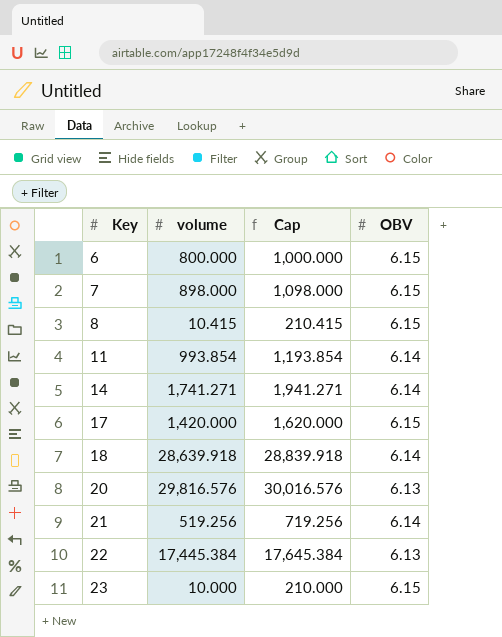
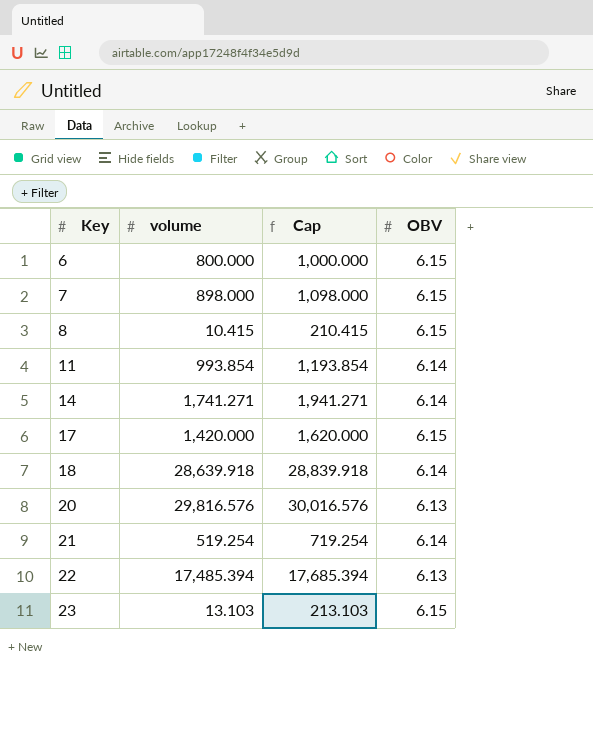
21 | volume: 519.256 -> 519.254
21 | Cap: 719.256 -> 719.254
22 | volume: 17,445.384 -> 17,485.394
22 | Cap: 17,645.384 -> 17,685.394
23 | volume: 10.000 -> 13.103
23 | Cap: 210.000 -> 213.103

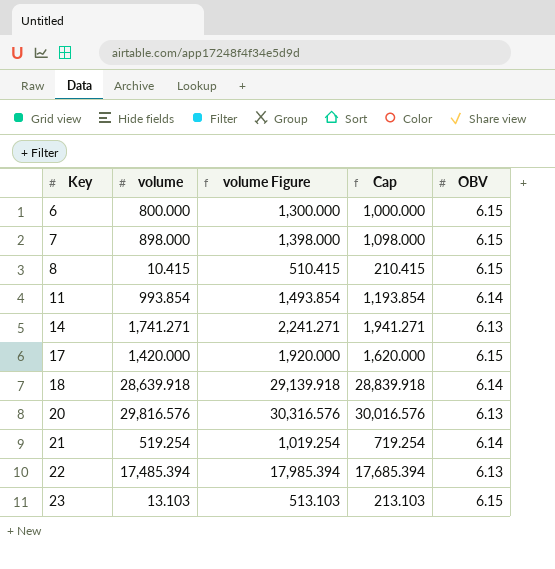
column volume Figure | formula: none -> [volume] + 500
14 | OBV: 6.14 -> 6.13

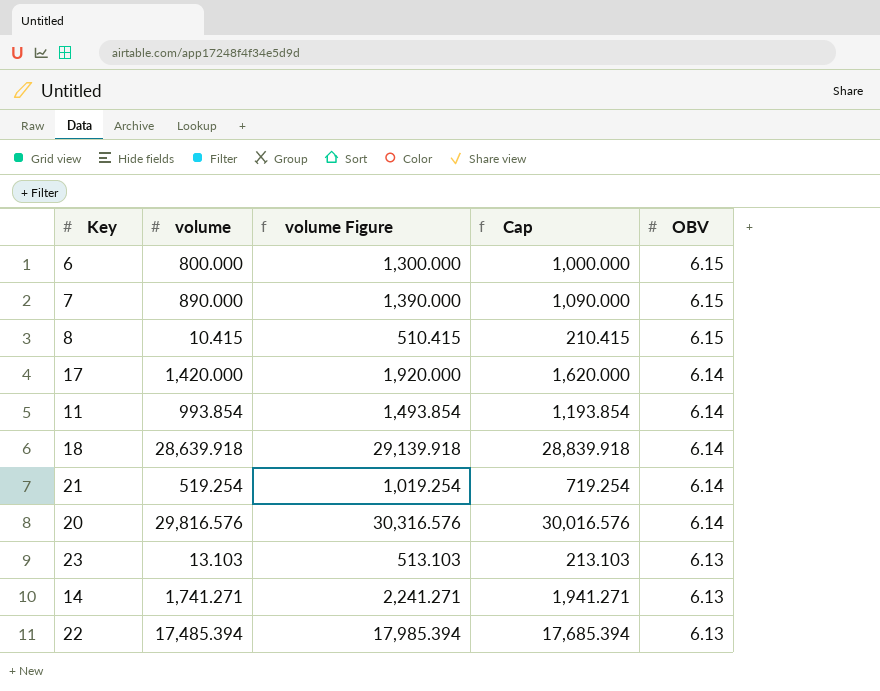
row order: Key ascending -> OBV descending
7 | volume: 898.000 -> 890.000
7 | volume Figure: 1,398.000 -> 1,390.000
7 | Cap: 1,098.000 -> 1,090.000
17 | OBV: 6.15 -> 6.14
20 | OBV: 6.13 -> 6.14
23 | OBV: 6.15 -> 6.13

